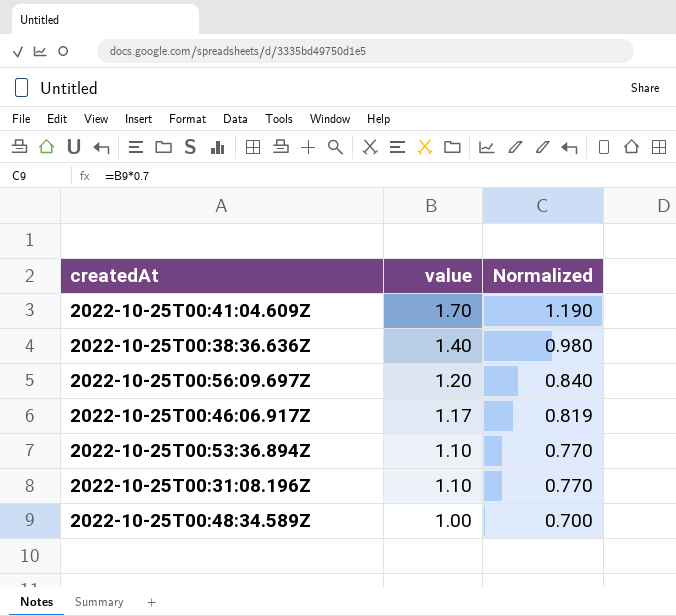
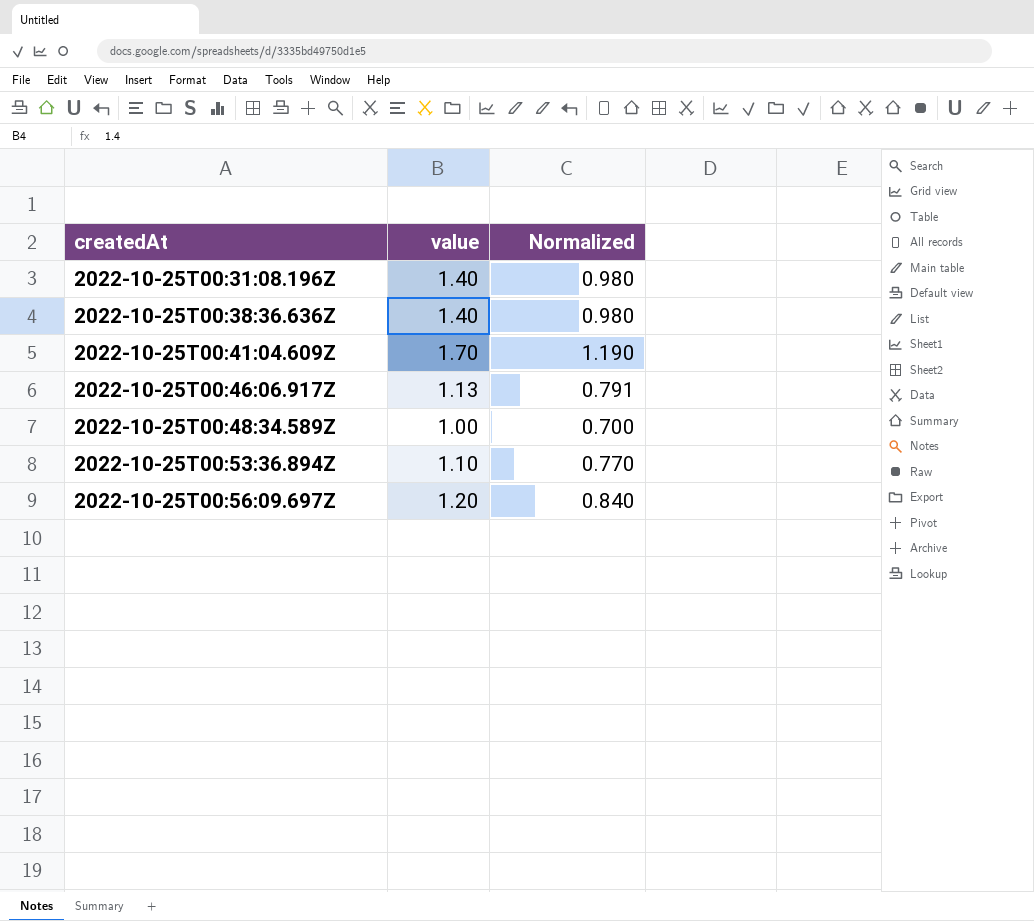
row order: value descending -> createdAt ascending
2022-10-25T00:31:08.196Z | value: 1.10 -> 1.40
2022-10-25T00:31:08.196Z | Normalized: 0.770 -> 0.980
2022-10-25T00:46:06.917Z | value: 1.17 -> 1.13
2022-10-25T00:46:06.917Z | Normalized: 0.819 -> 0.791

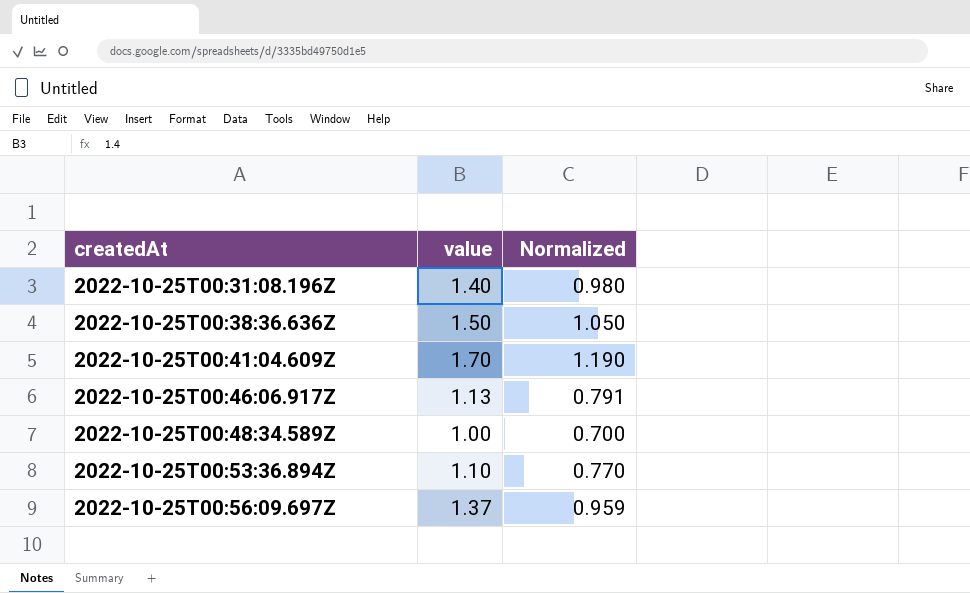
2022-10-25T00:38:36.636Z | value: 1.40 -> 1.50
2022-10-25T00:38:36.636Z | Normalized: 0.980 -> 1.050
2022-10-25T00:56:09.697Z | value: 1.20 -> 1.37
2022-10-25T00:56:09.697Z | Normalized: 0.840 -> 0.959

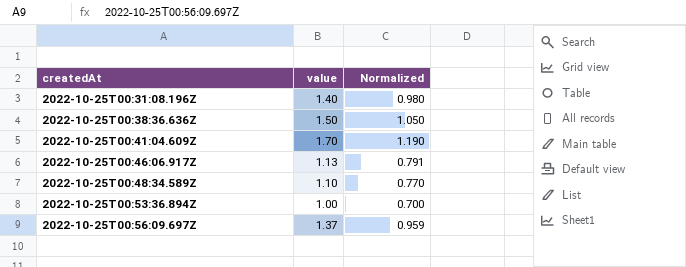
2022-10-25T00:48:34.589Z | value: 1.00 -> 1.10
2022-10-25T00:48:34.589Z | Normalized: 0.700 -> 0.770
2022-10-25T00:53:36.894Z | value: 1.10 -> 1.00
2022-10-25T00:53:36.894Z | Normalized: 0.770 -> 0.700

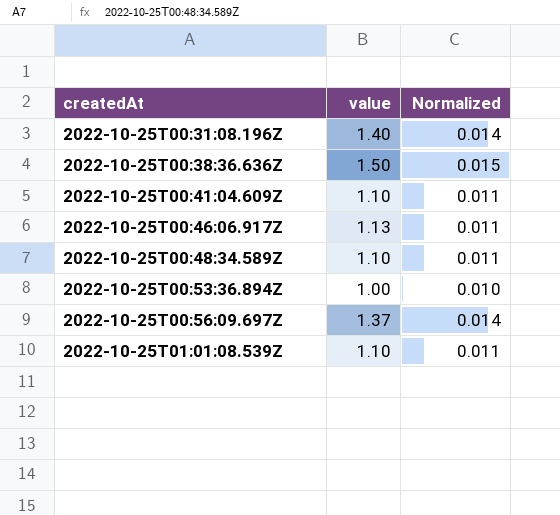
column Normalized | formula: [value] * 0.7 -> [value] * 0.01
2022-10-25T00:41:04.609Z | value: 1.70 -> 1.10
row 2022-10-25T01:01:08.539Z: none -> 1.10 | 0.011

